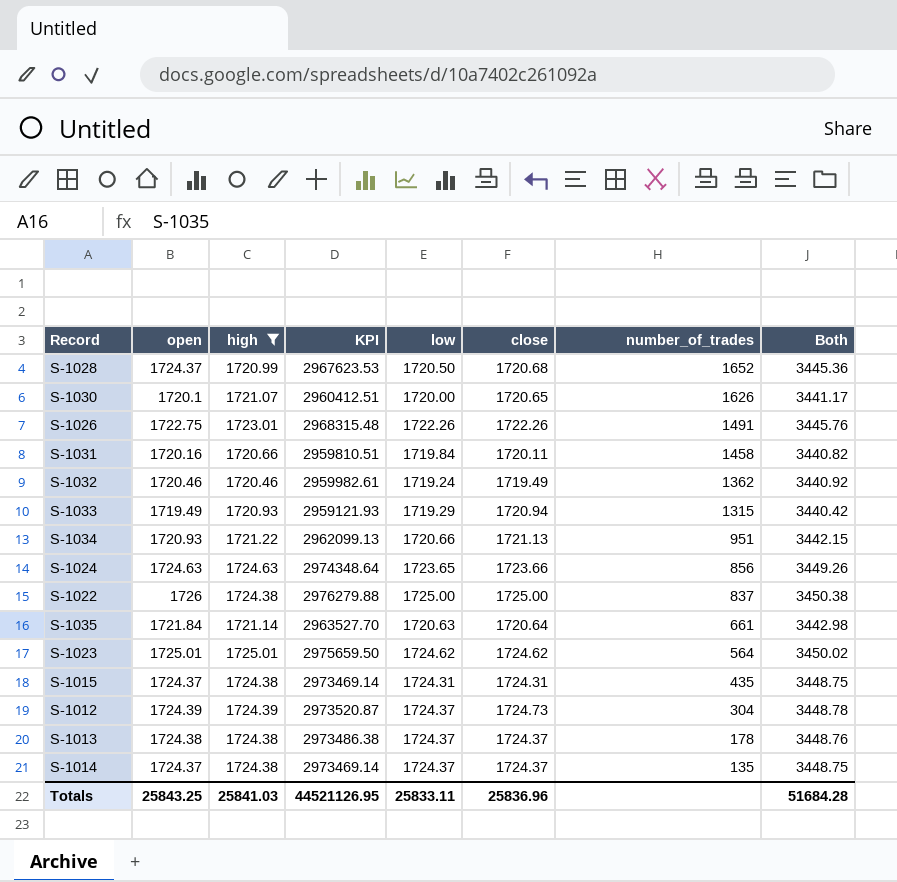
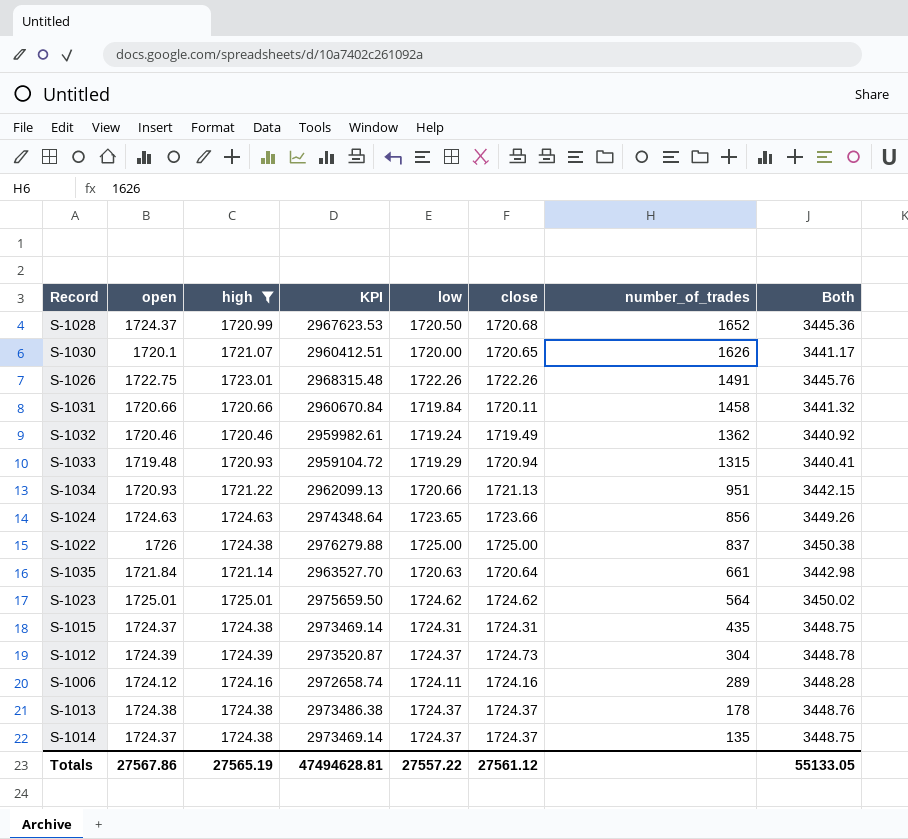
S-1031 | open: 1720.16 -> 1720.66
S-1031 | KPI: 2959810.51 -> 2960670.84
S-1031 | Both: 3440.82 -> 3441.32
S-1033 | open: 1719.49 -> 1719.48
S-1033 | KPI: 2959121.93 -> 2959104.72
S-1033 | Both: 3440.42 -> 3440.41
row S-1006: none -> 1724.12 | 1724.16 | 2972658.74 | 1724.11 | 1724.16 | 289 | 3448.28
Totals | open: 25843.25 -> 27567.86
Totals | high: 25841.03 -> 27565.19
Totals | KPI: 44521126.95 -> 47494628.81
Totals | low: 25833.11 -> 27557.22
Totals | close: 25836.96 -> 27561.12
Totals | Both: 51684.28 -> 55133.05

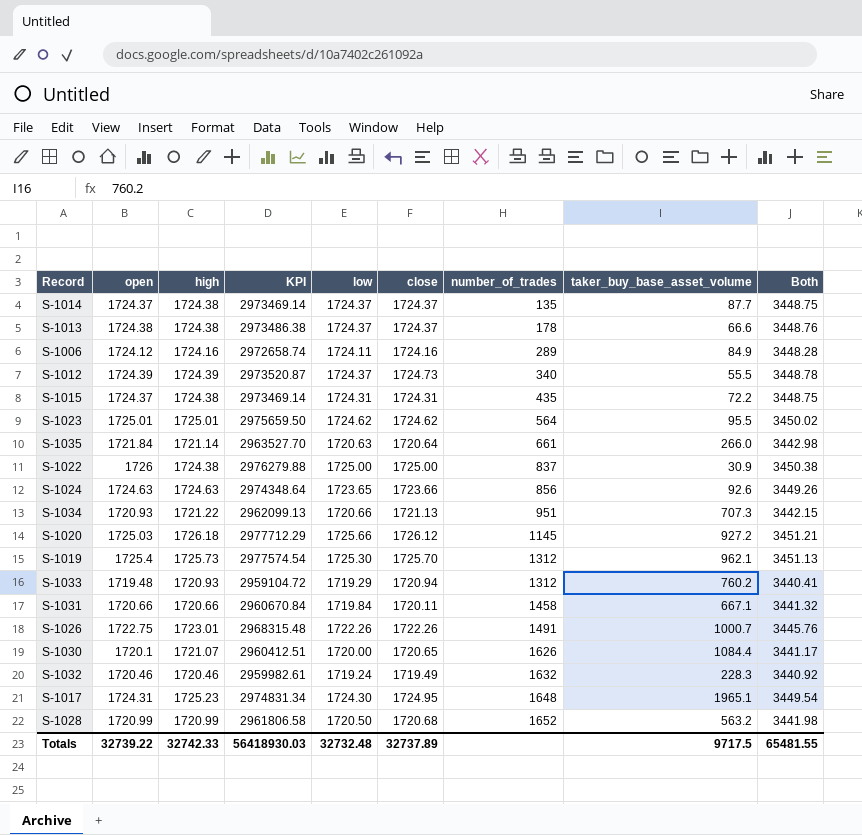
filter: high <= 1725.01 -> none
row order: number_of_trades descending -> number_of_trades ascending
column taker_buy_base_asset_volume | position: none -> 8
S-1012 | number_of_trades: 304 -> 340
S-1033 | number_of_trades: 1315 -> 1312
S-1032 | number_of_trades: 1362 -> 1632
S-1028 | open: 1724.37 -> 1720.99
S-1028 | KPI: 2967623.53 -> 2961806.58
S-1028 | Both: 3445.36 -> 3441.98
Totals | open: 27567.86 -> 32739.22
Totals | high: 27565.19 -> 32742.33
Totals | KPI: 47494628.81 -> 56418930.03
Totals | low: 27557.22 -> 32732.48
Totals | close: 27561.12 -> 32737.89
Totals | Both: 55133.05 -> 65481.55

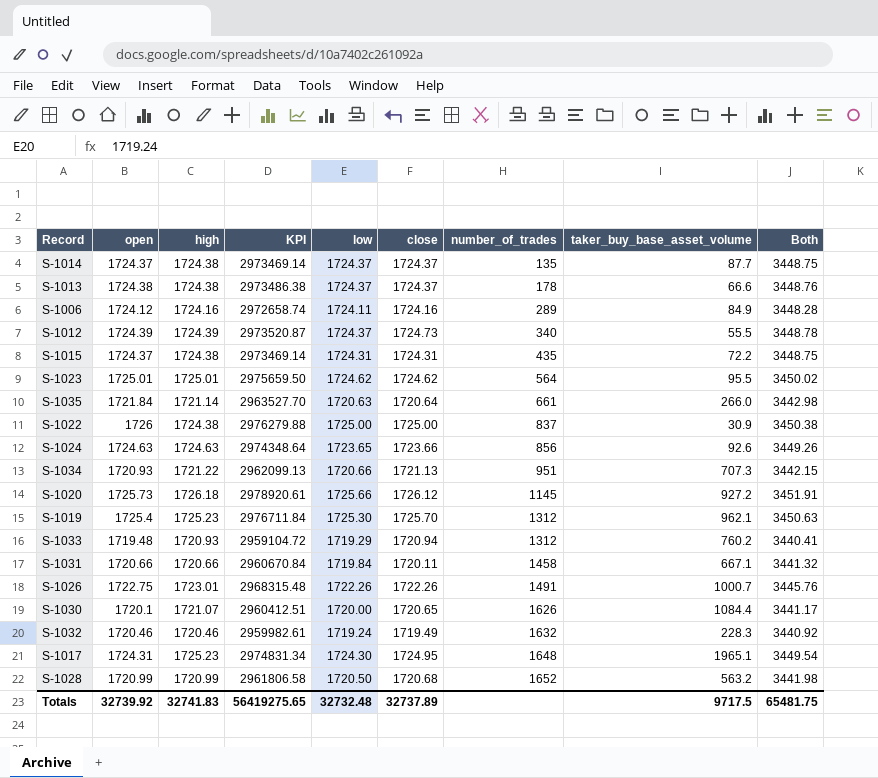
S-1020 | open: 1725.03 -> 1725.73
S-1020 | KPI: 2977712.29 -> 2978920.61
S-1020 | Both: 3451.21 -> 3451.91
S-1019 | high: 1725.73 -> 1725.23
S-1019 | KPI: 2977574.54 -> 2976711.84
S-1019 | Both: 3451.13 -> 3450.63
Totals | open: 32739.22 -> 32739.92
Totals | high: 32742.33 -> 32741.83
Totals | KPI: 56418930.03 -> 56419275.65
Totals | Both: 65481.55 -> 65481.75

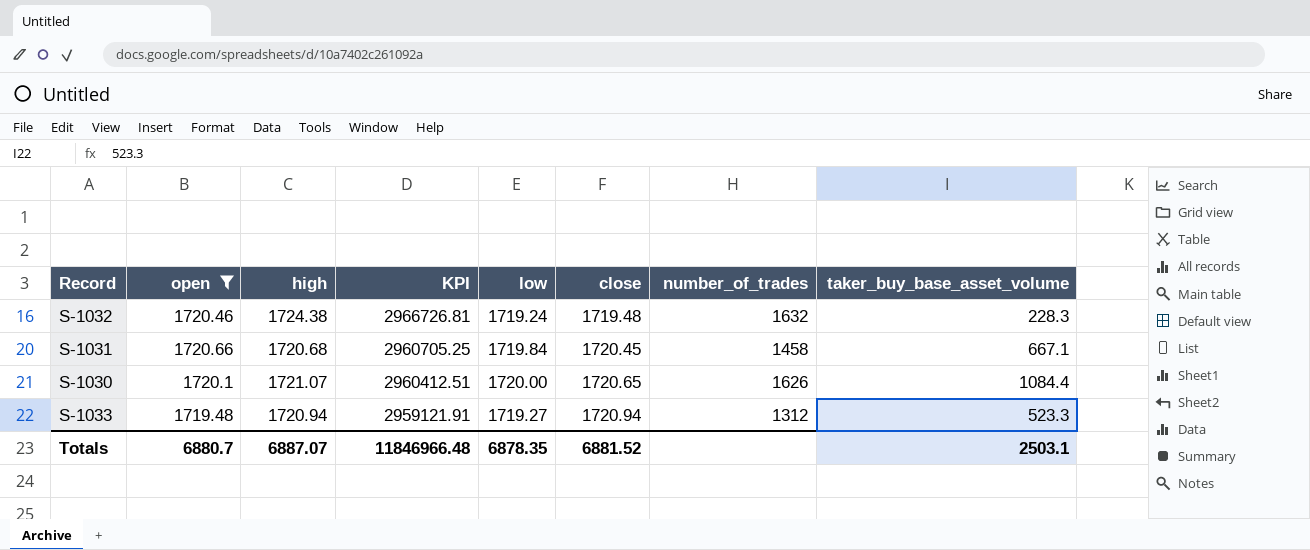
filter: none -> open <= 1720.66
row order: number_of_trades ascending -> KPI descending
column Both | formula: [open] + [high] -> none
S-1032 | high: 1720.46 -> 1724.38
S-1032 | KPI: 2959982.61 -> 2966726.81
S-1032 | close: 1719.49 -> 1719.48
S-1031 | high: 1720.66 -> 1720.68
S-1031 | KPI: 2960670.84 -> 2960705.25
S-1031 | close: 1720.11 -> 1720.45
S-1033 | high: 1720.93 -> 1720.94
S-1033 | KPI: 2959104.72 -> 2959121.91
S-1033 | low: 1719.29 -> 1719.27
S-1033 | taker_buy_base_asset_volume: 760.2 -> 523.3
Totals | open: 32739.92 -> 6880.7
Totals | high: 32741.83 -> 6887.07
Totals | KPI: 56419275.65 -> 11846966.48
Totals | low: 32732.48 -> 6878.35
Totals | close: 32737.89 -> 6881.52
Totals | taker_buy_base_asset_volume: 9717.5 -> 2503.1

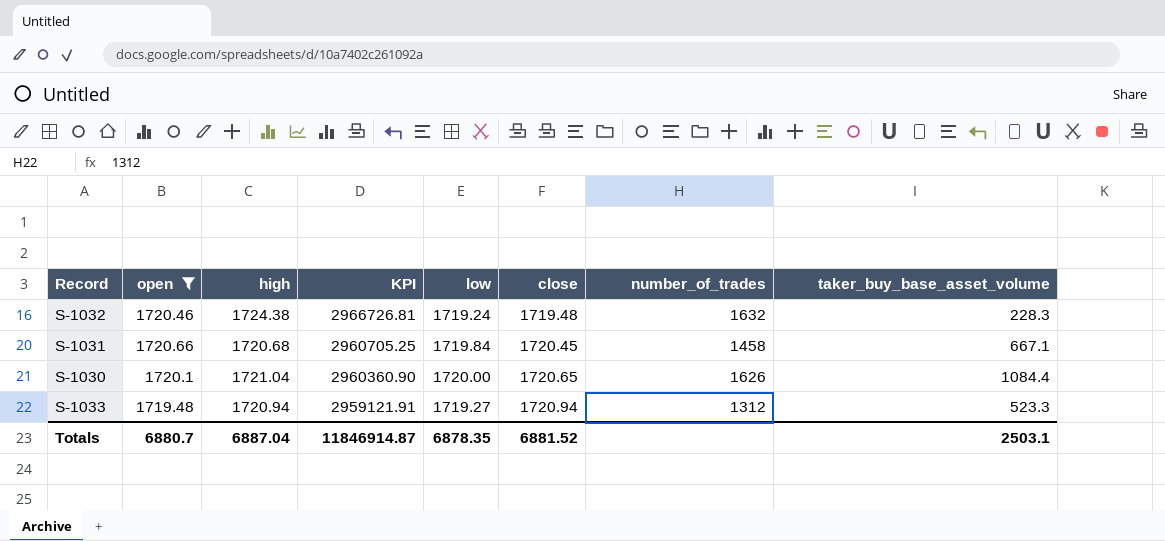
S-1030 | high: 1721.07 -> 1721.04
S-1030 | KPI: 2960412.51 -> 2960360.90
Totals | high: 6887.07 -> 6887.04
Totals | KPI: 11846966.48 -> 11846914.87

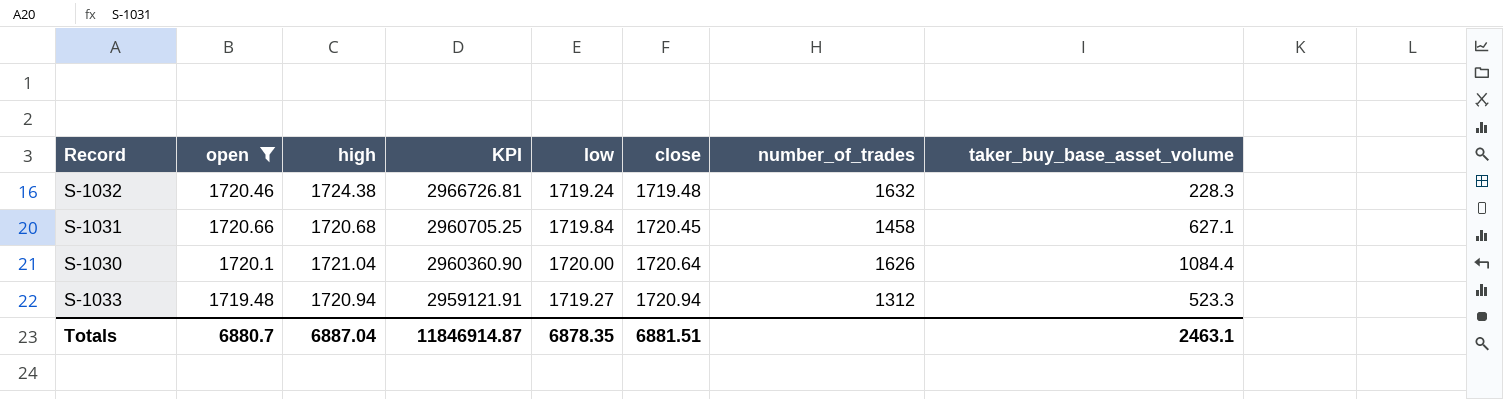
S-1031 | taker_buy_base_asset_volume: 667.1 -> 627.1
S-1030 | close: 1720.65 -> 1720.64
Totals | close: 6881.52 -> 6881.51
Totals | taker_buy_base_asset_volume: 2503.1 -> 2463.1

